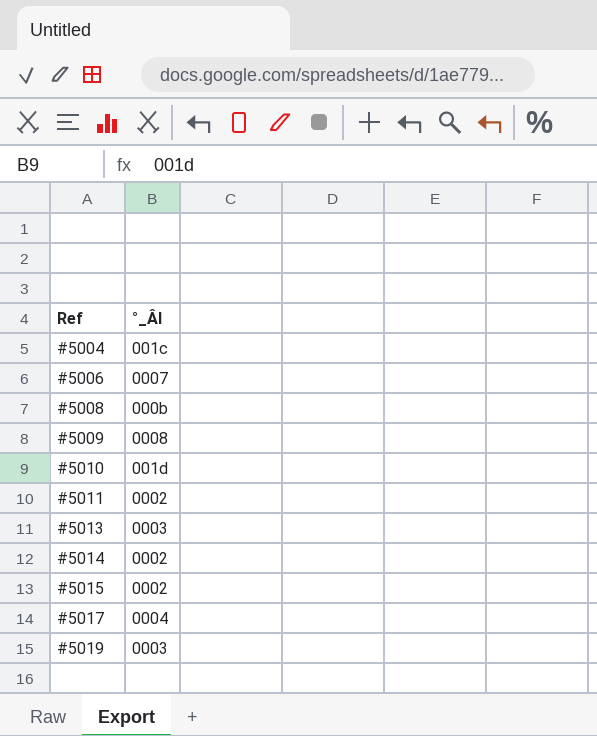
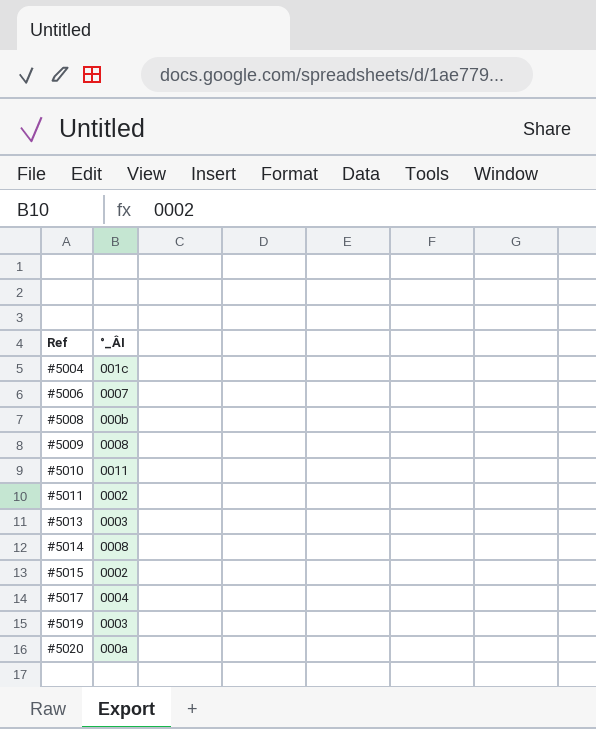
#5010 | °_ÂI: 001d -> 0011
#5014 | °_ÂI: 0002 -> 0008
row #5020: none -> 000a

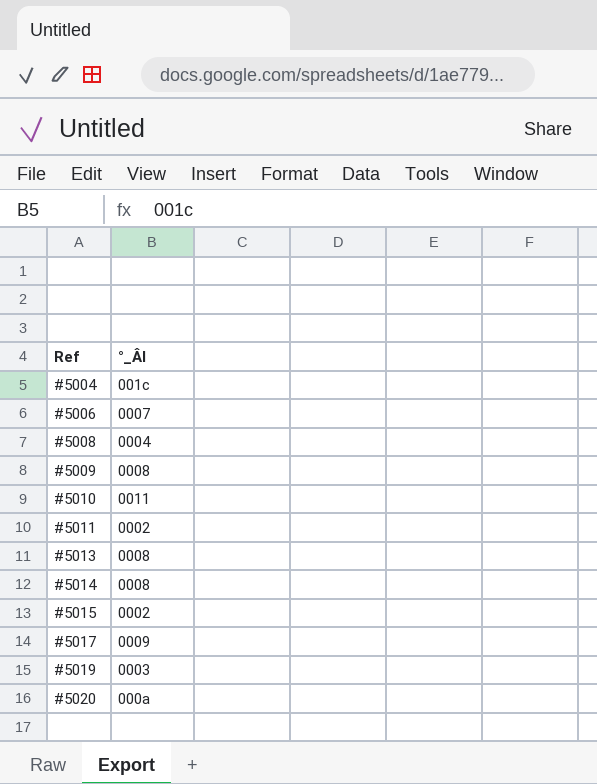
#5008 | °_ÂI: 000b -> 0004
#5013 | °_ÂI: 0003 -> 0008
#5017 | °_ÂI: 0004 -> 0009

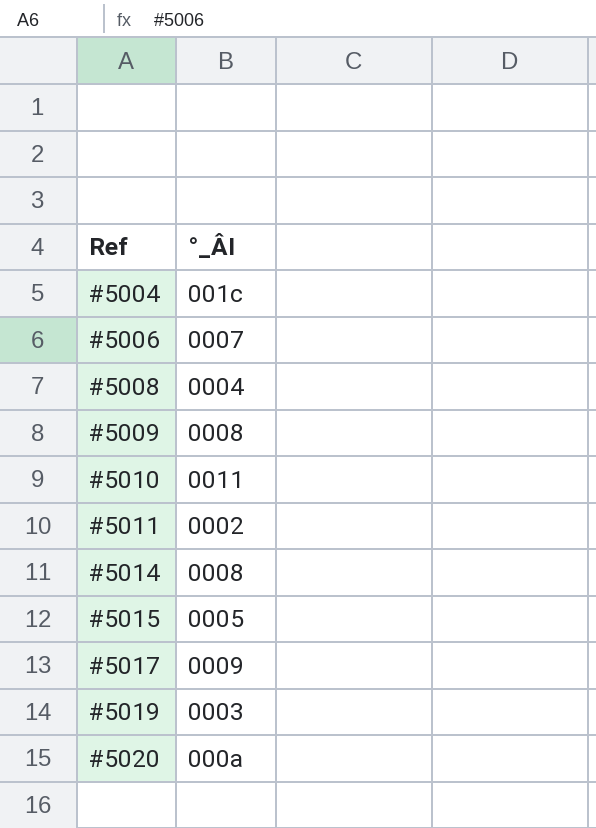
row #5013: 0008 -> none
#5015 | °_ÂI: 0002 -> 0005

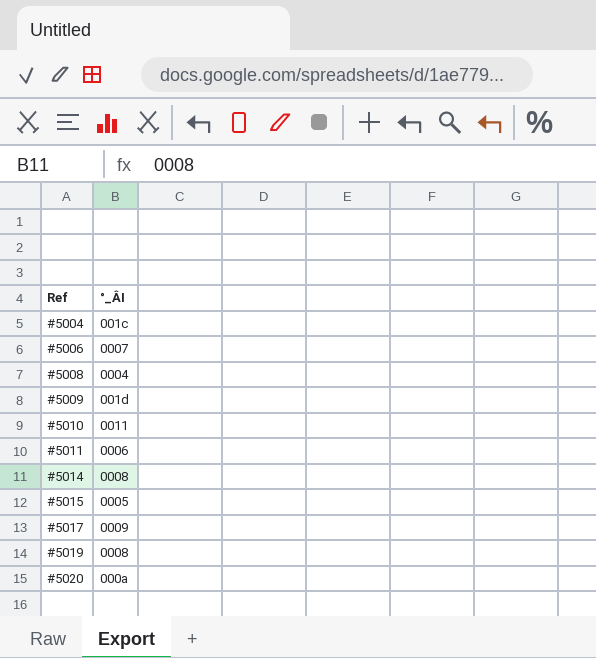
#5009 | °_ÂI: 0008 -> 001d
#5011 | °_ÂI: 0002 -> 0006
#5019 | °_ÂI: 0003 -> 0008

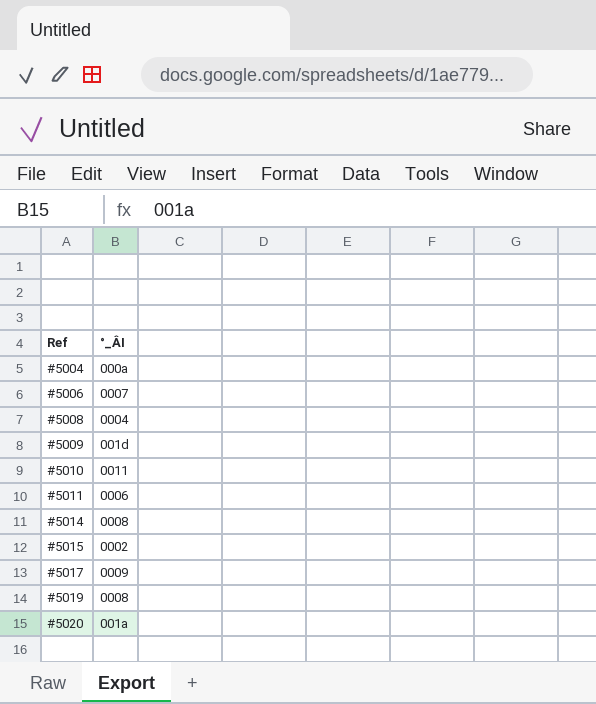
#5004 | °_ÂI: 001c -> 000a
#5015 | °_ÂI: 0005 -> 0002
#5020 | °_ÂI: 000a -> 001a

